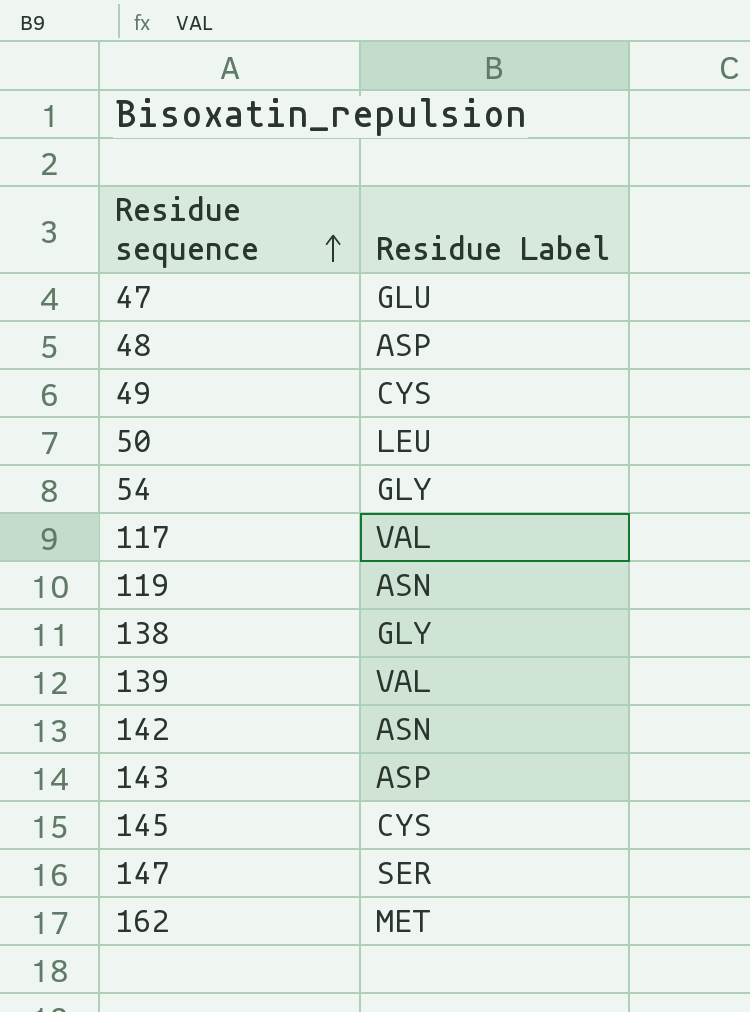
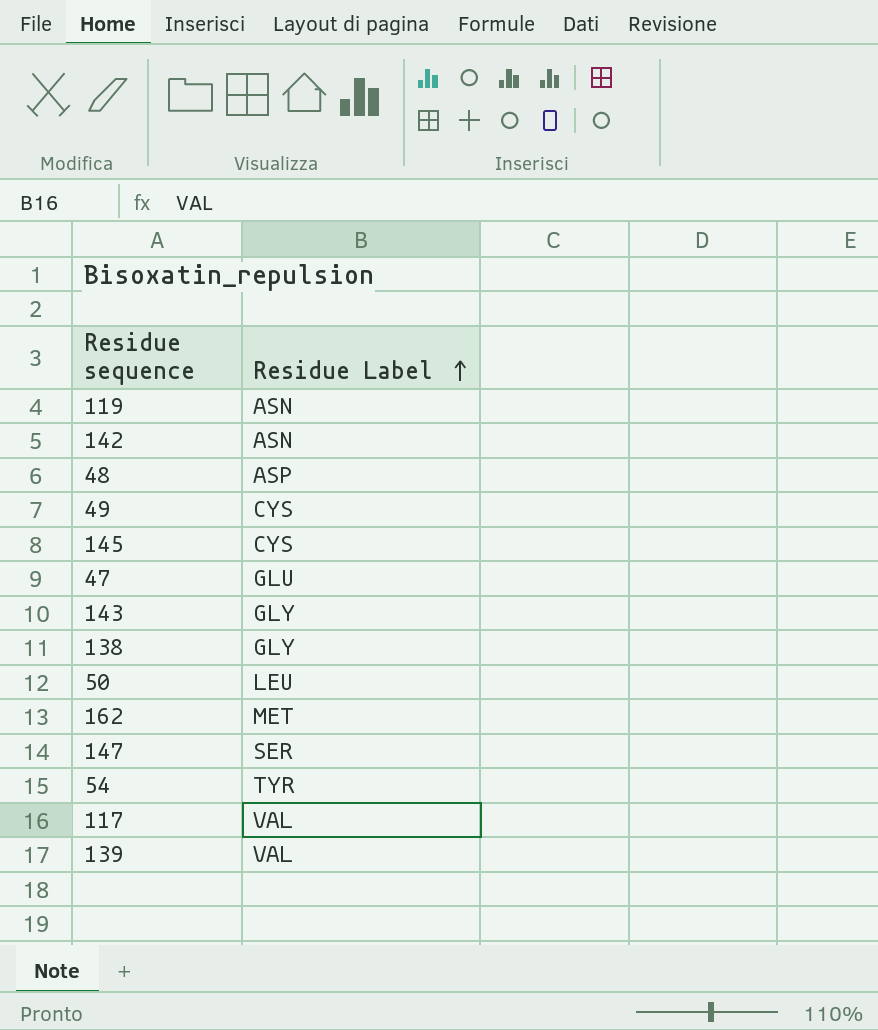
row order: Residue sequence ascending -> Residue Label ascending
143 | Residue Label: ASP -> GLY
54 | Residue Label: GLY -> TYR

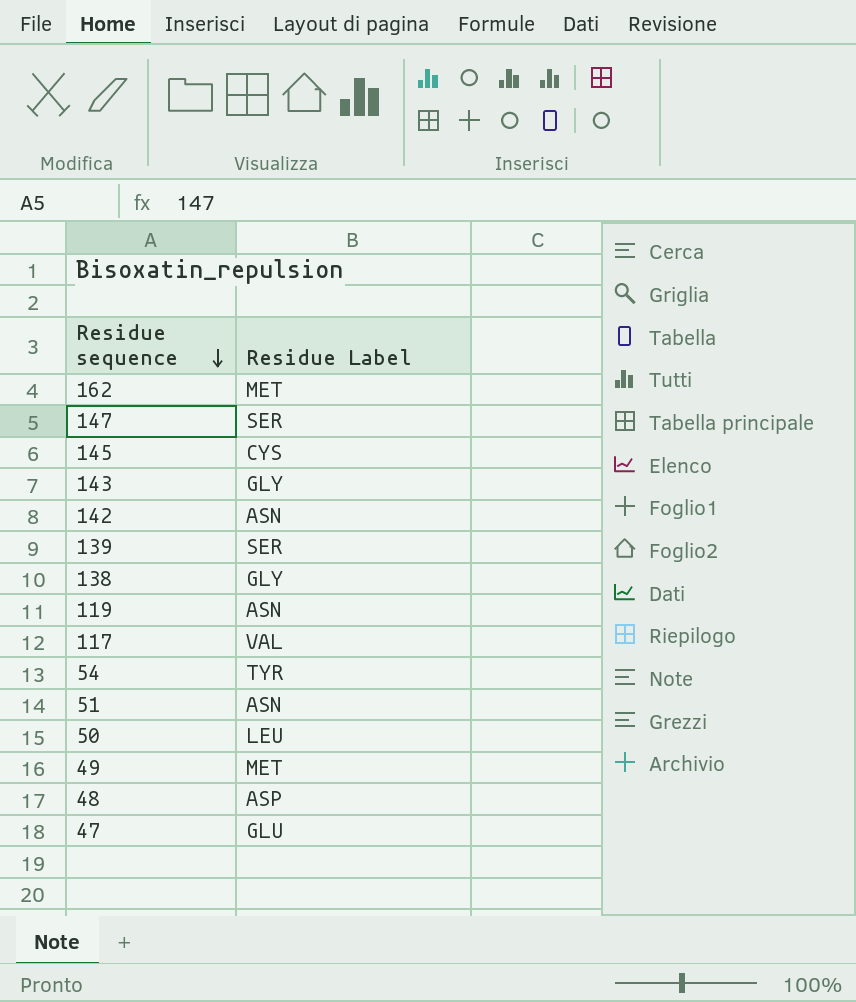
row order: Residue Label ascending -> Residue sequence descending
139 | Residue Label: VAL -> SER
row 51: none -> ASN
49 | Residue Label: CYS -> MET

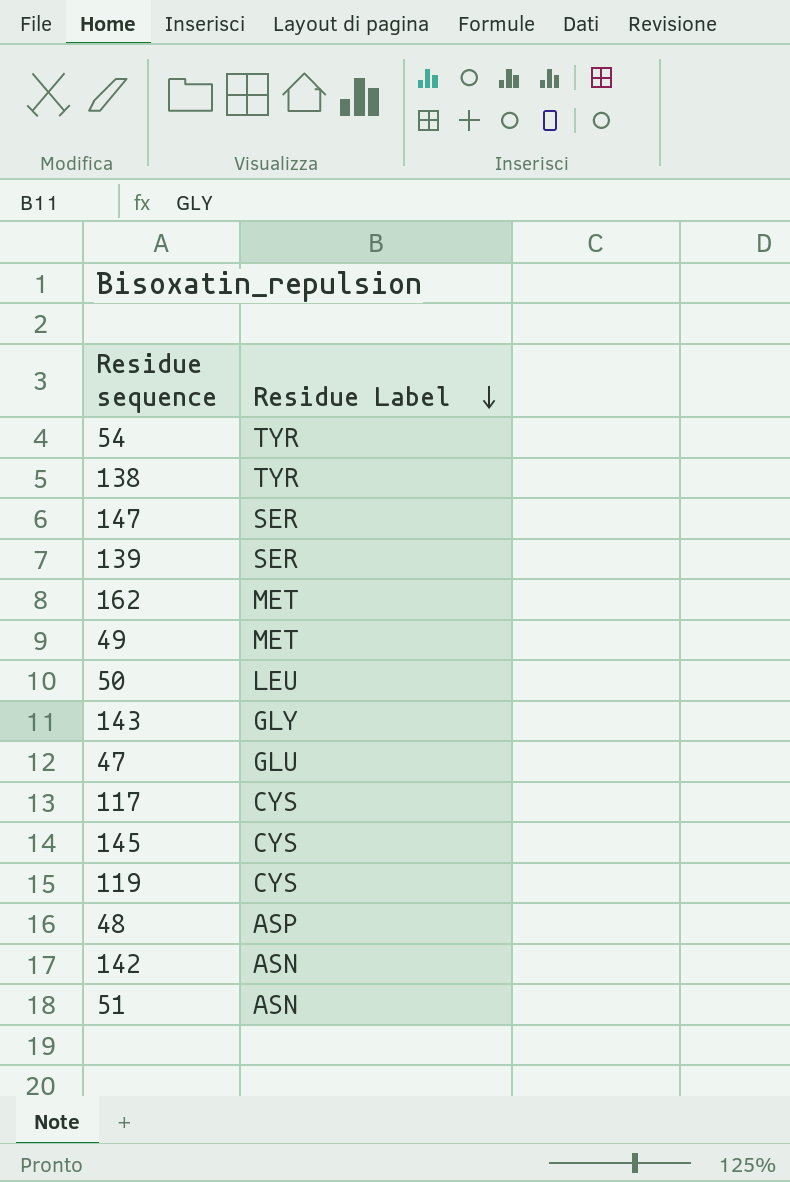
row order: Residue sequence descending -> Residue Label descending
138 | Residue Label: GLY -> TYR
117 | Residue Label: VAL -> CYS
119 | Residue Label: ASN -> CYS

